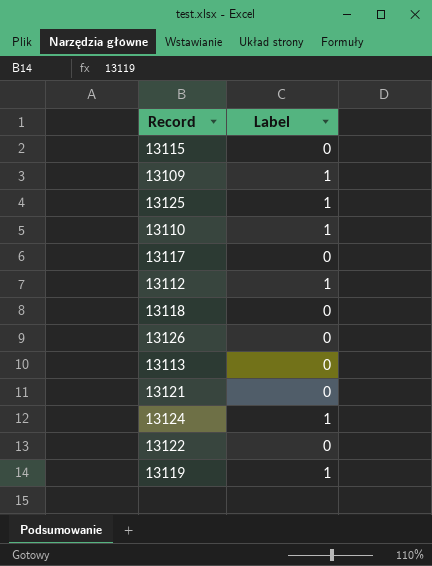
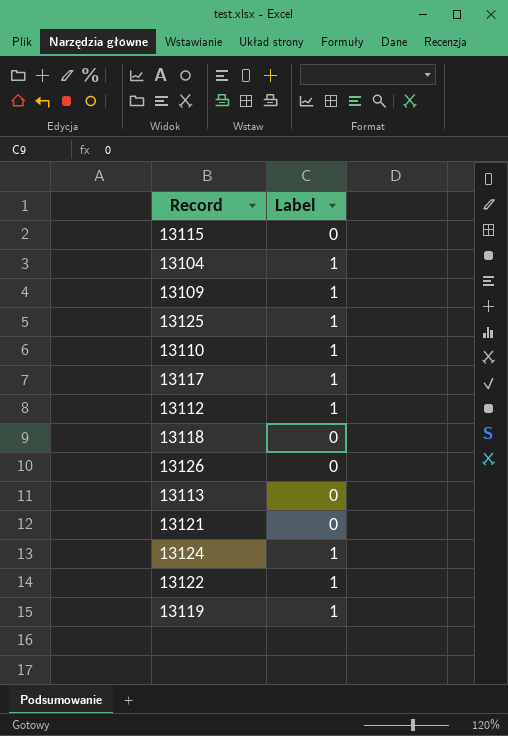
row 13104: none -> 1
13117 | Label: 0 -> 1
13122 | Label: 0 -> 1

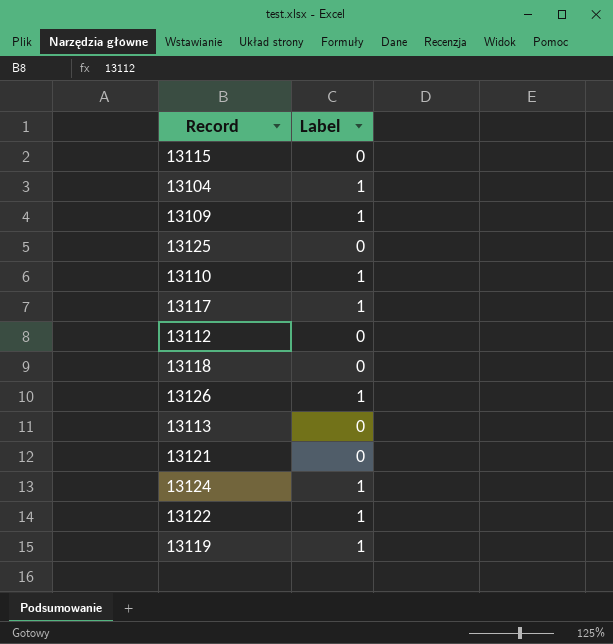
13125 | Label: 1 -> 0
13112 | Label: 1 -> 0
13126 | Label: 0 -> 1

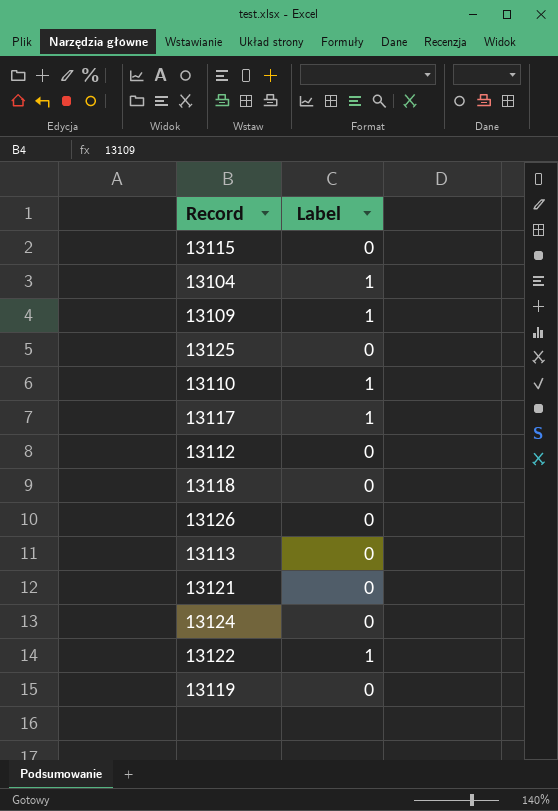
13126 | Label: 1 -> 0
13124 | Label: 1 -> 0
13119 | Label: 1 -> 0

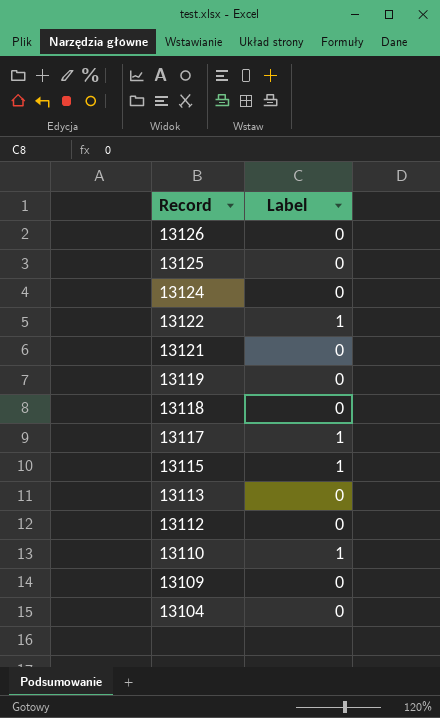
row order: none -> Record descending
13115 | Label: 0 -> 1
13109 | Label: 1 -> 0
13104 | Label: 1 -> 0

